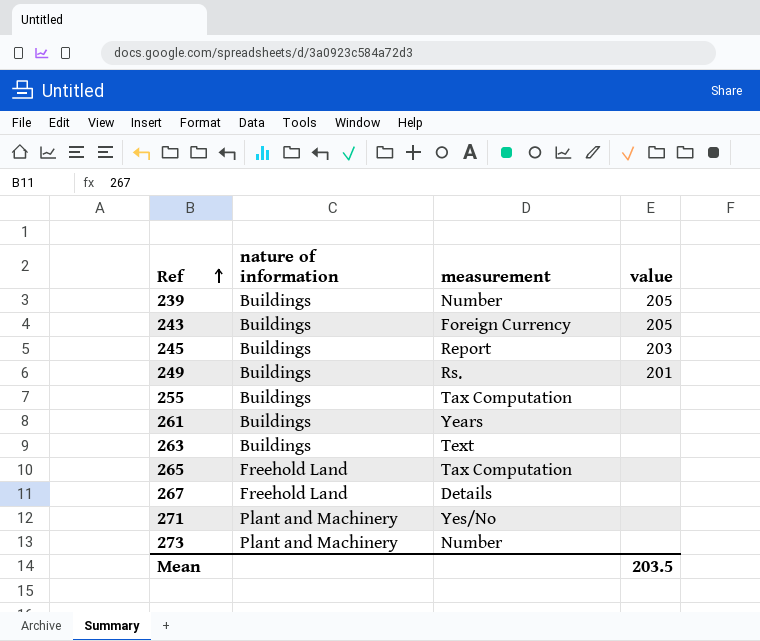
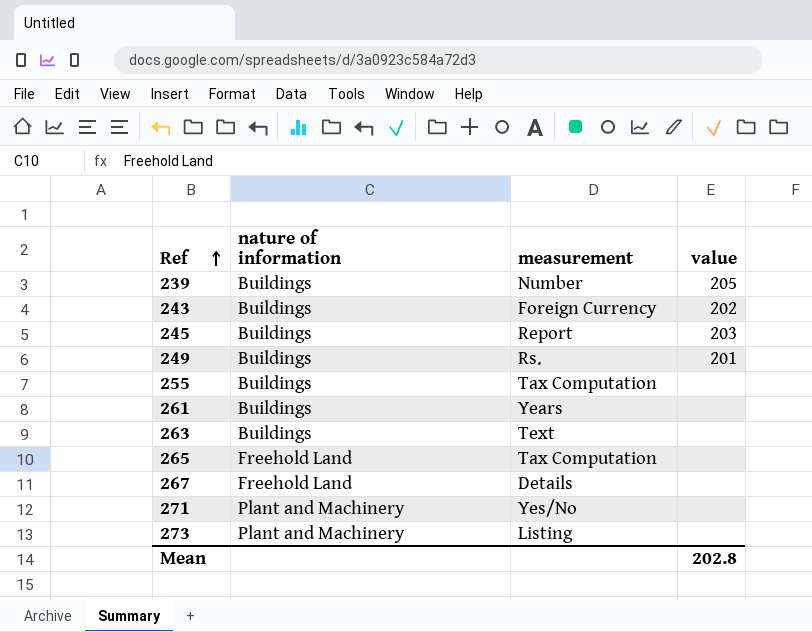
243 | value: 205 -> 202
273 | measurement: Number -> Listing
Mean | value: 203.5 -> 202.8

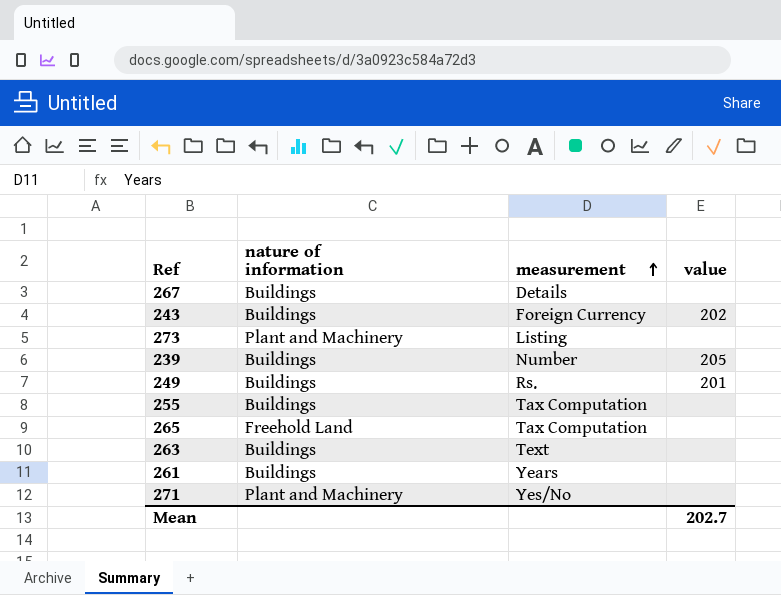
row order: Ref ascending -> measurement ascending
row 245: Buildings | Report | 203 -> none
267 | nature of information: Freehold Land -> Buildings
Mean | value: 202.8 -> 202.7

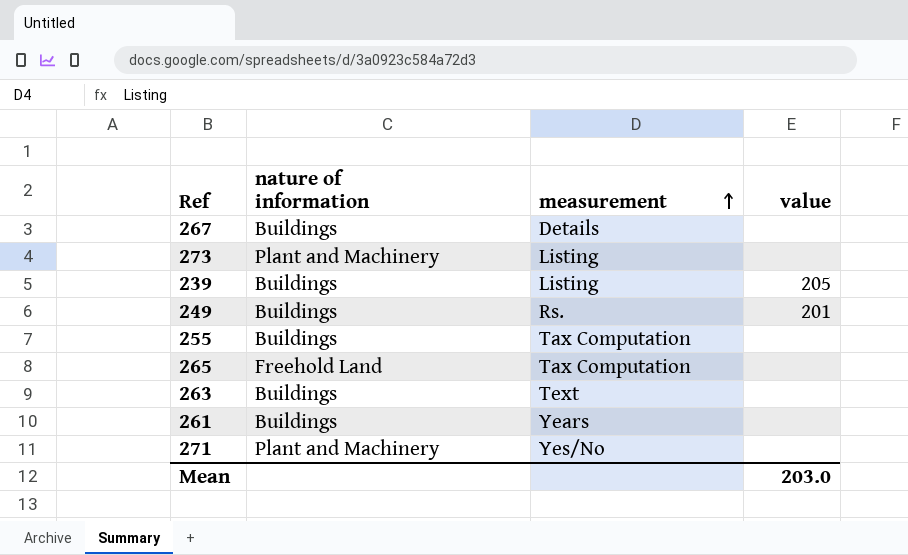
row 243: Buildings | Foreign Currency | 202 -> none
239 | measurement: Number -> Listing
Mean | value: 202.7 -> 203.0

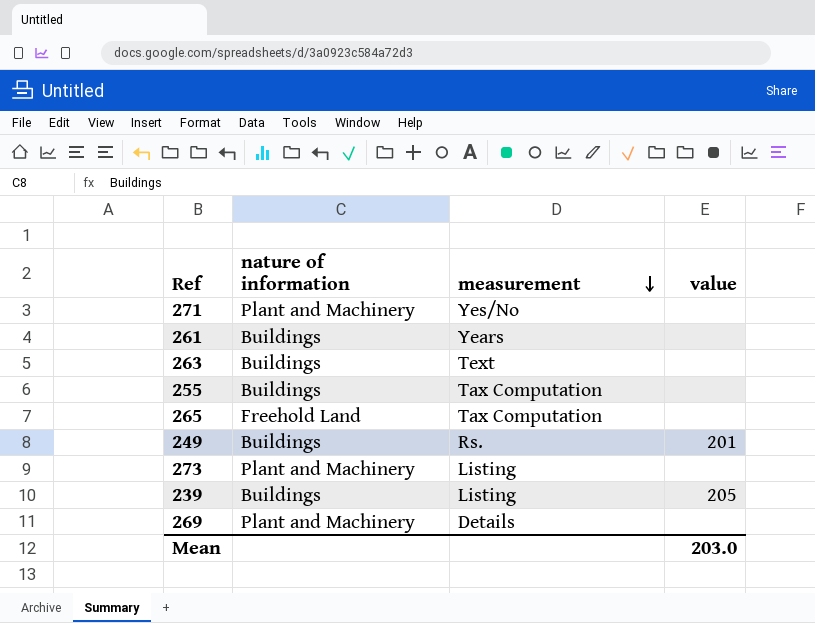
row order: measurement ascending -> measurement descending
row 267: Buildings | Details | none -> none
row 269: none -> Plant and Machinery | Details | none

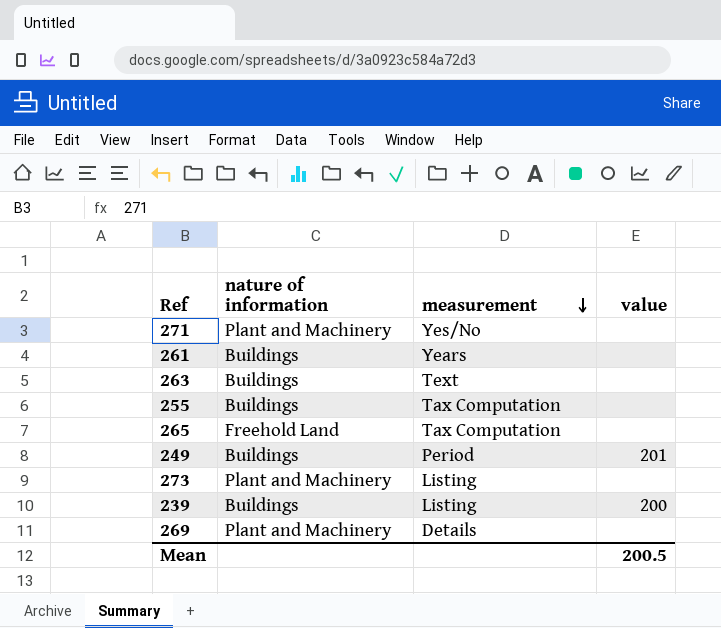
249 | measurement: Rs. -> Period
239 | value: 205 -> 200
Mean | value: 203.0 -> 200.5

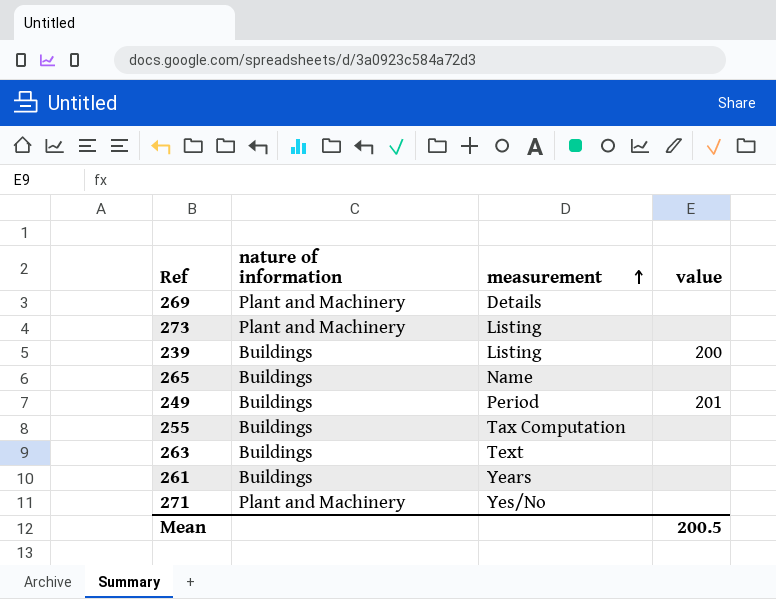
row order: measurement descending -> measurement ascending
265 | nature of information: Freehold Land -> Buildings
265 | measurement: Tax Computation -> Name

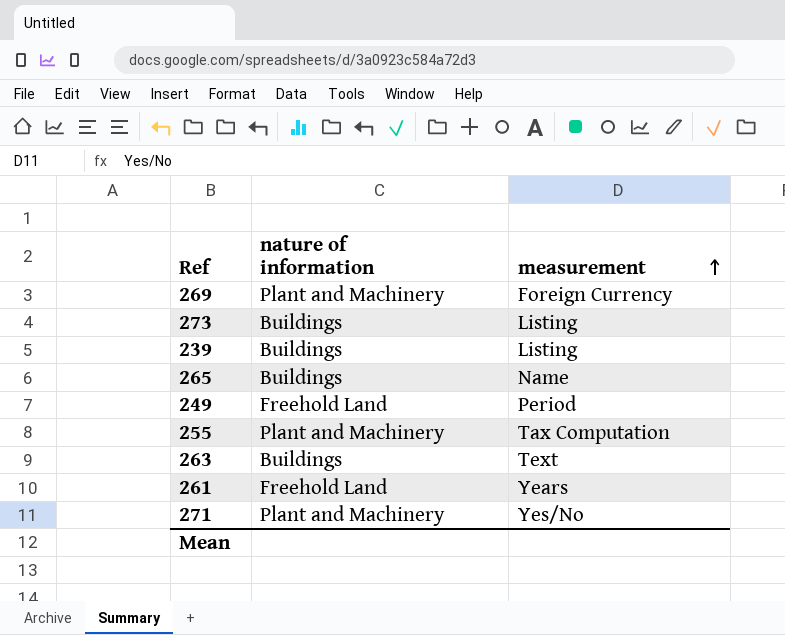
column value | position: 4 -> none
269 | measurement: Details -> Foreign Currency
273 | nature of information: Plant and Machinery -> Buildings
249 | nature of information: Buildings -> Freehold Land
255 | nature of information: Buildings -> Plant and Machinery
261 | nature of information: Buildings -> Freehold Land

